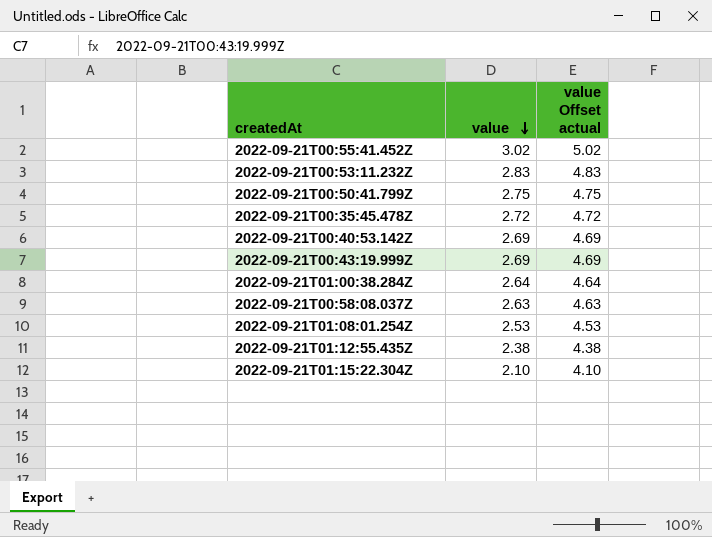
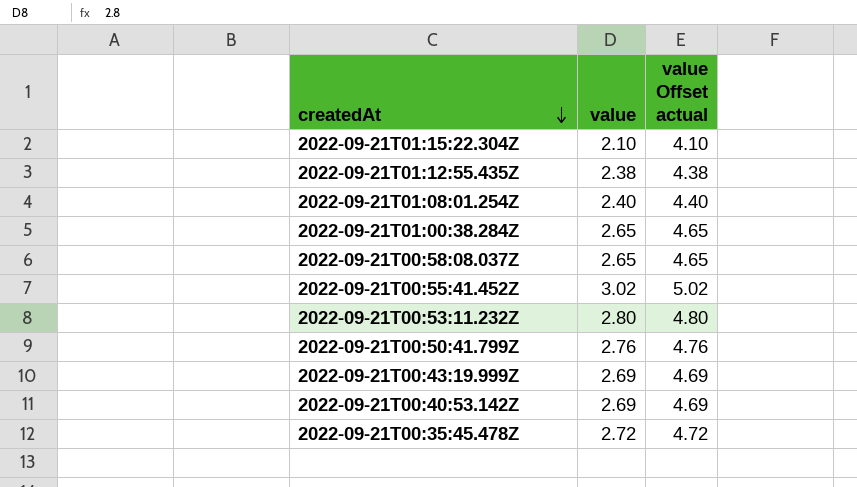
row order: value descending -> createdAt descending
2022-09-21T01:08:01.254Z | value: 2.53 -> 2.40
2022-09-21T01:08:01.254Z | value Offset actual: 4.53 -> 4.40
2022-09-21T01:00:38.284Z | value: 2.64 -> 2.65
2022-09-21T01:00:38.284Z | value Offset actual: 4.64 -> 4.65
2022-09-21T00:58:08.037Z | value: 2.63 -> 2.65
2022-09-21T00:58:08.037Z | value Offset actual: 4.63 -> 4.65
2022-09-21T00:53:11.232Z | value: 2.83 -> 2.80
2022-09-21T00:53:11.232Z | value Offset actual: 4.83 -> 4.80
2022-09-21T00:50:41.799Z | value: 2.75 -> 2.76
2022-09-21T00:50:41.799Z | value Offset actual: 4.75 -> 4.76

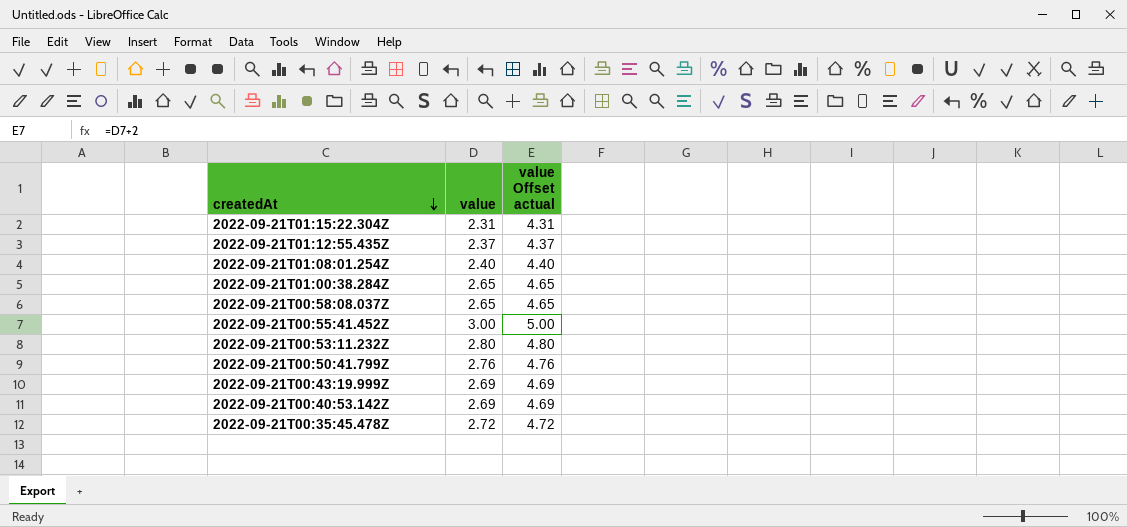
2022-09-21T01:15:22.304Z | value: 2.10 -> 2.31
2022-09-21T01:15:22.304Z | value Offset actual: 4.10 -> 4.31
2022-09-21T01:12:55.435Z | value: 2.38 -> 2.37
2022-09-21T01:12:55.435Z | value Offset actual: 4.38 -> 4.37
2022-09-21T00:55:41.452Z | value: 3.02 -> 3.00
2022-09-21T00:55:41.452Z | value Offset actual: 5.02 -> 5.00

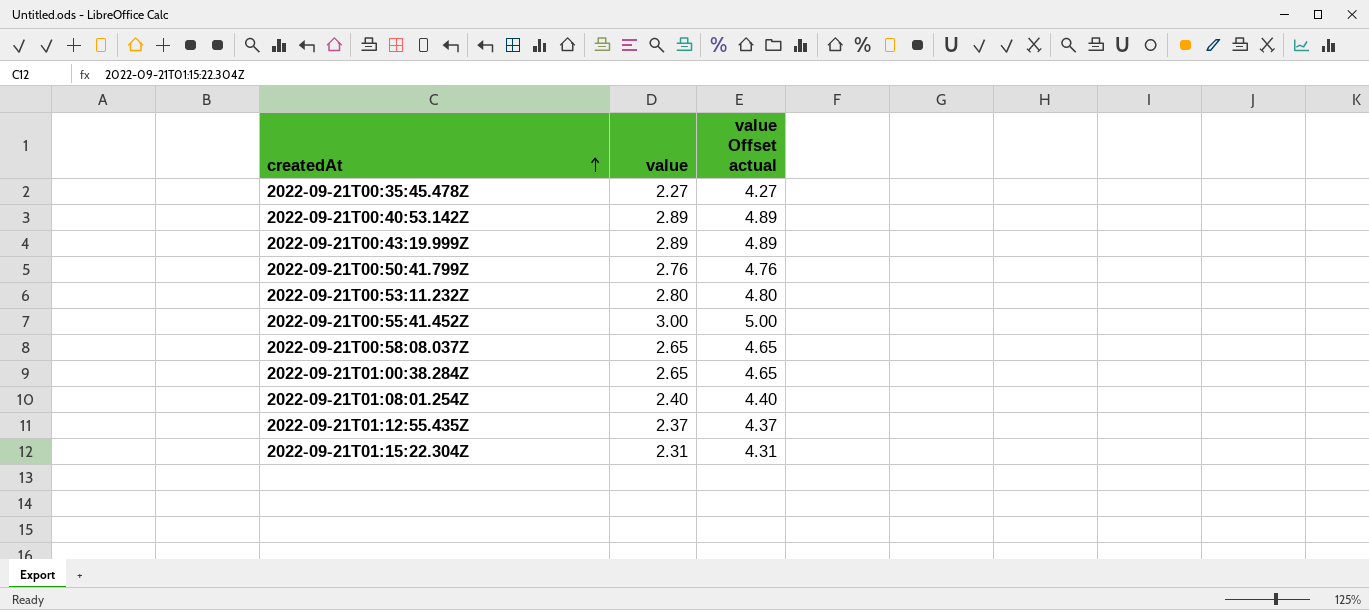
row order: createdAt descending -> createdAt ascending
2022-09-21T00:35:45.478Z | value: 2.72 -> 2.27
2022-09-21T00:35:45.478Z | value Offset actual: 4.72 -> 4.27
2022-09-21T00:40:53.142Z | value: 2.69 -> 2.89
2022-09-21T00:40:53.142Z | value Offset actual: 4.69 -> 4.89
2022-09-21T00:43:19.999Z | value: 2.69 -> 2.89
2022-09-21T00:43:19.999Z | value Offset actual: 4.69 -> 4.89

